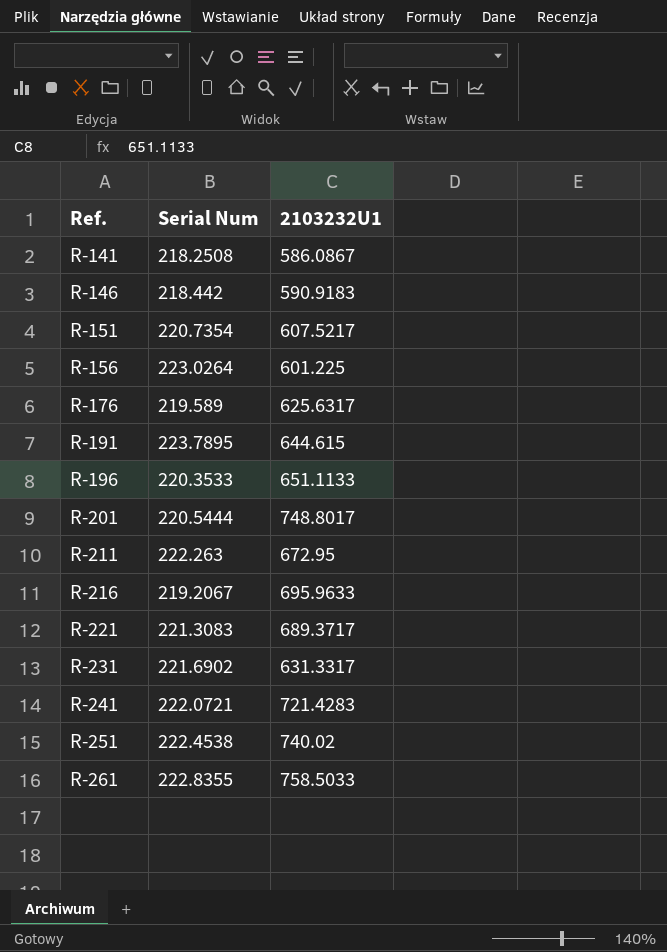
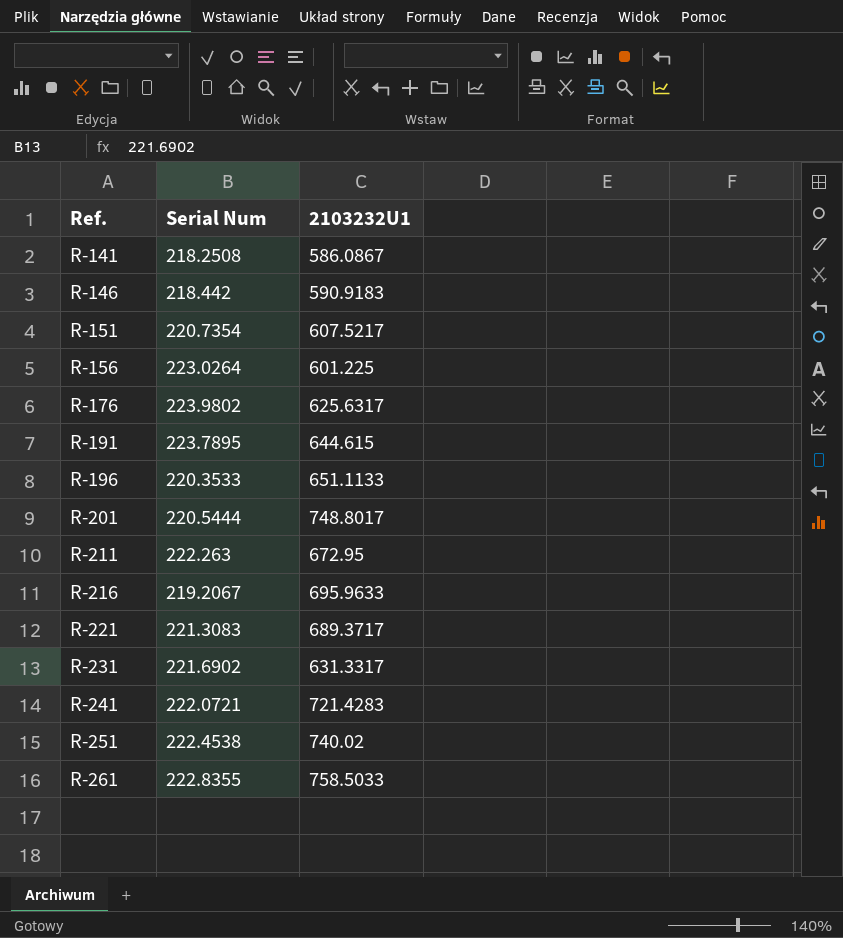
R-176 | Serial Num: 219.589 -> 223.9802

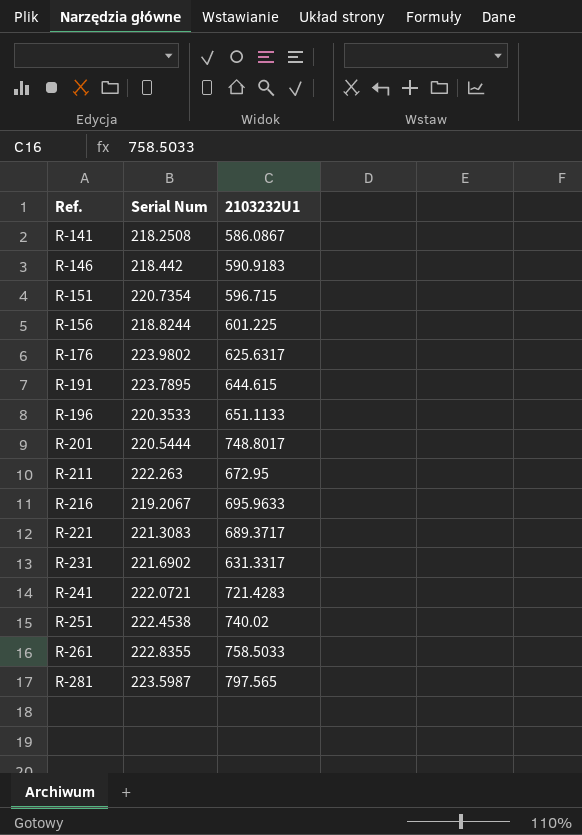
R-151 | 2103232U1: 607.5217 -> 596.715
R-156 | Serial Num: 223.0264 -> 218.8244
row R-281: none -> 223.5987 | 797.565

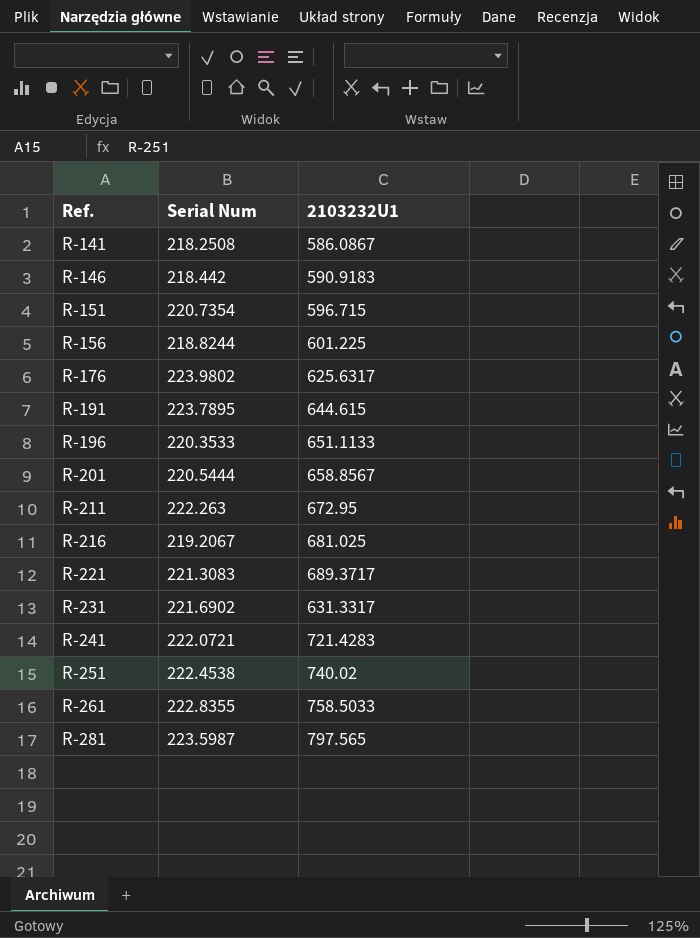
R-201 | 2103232U1: 748.8017 -> 658.8567
R-216 | 2103232U1: 695.9633 -> 681.025

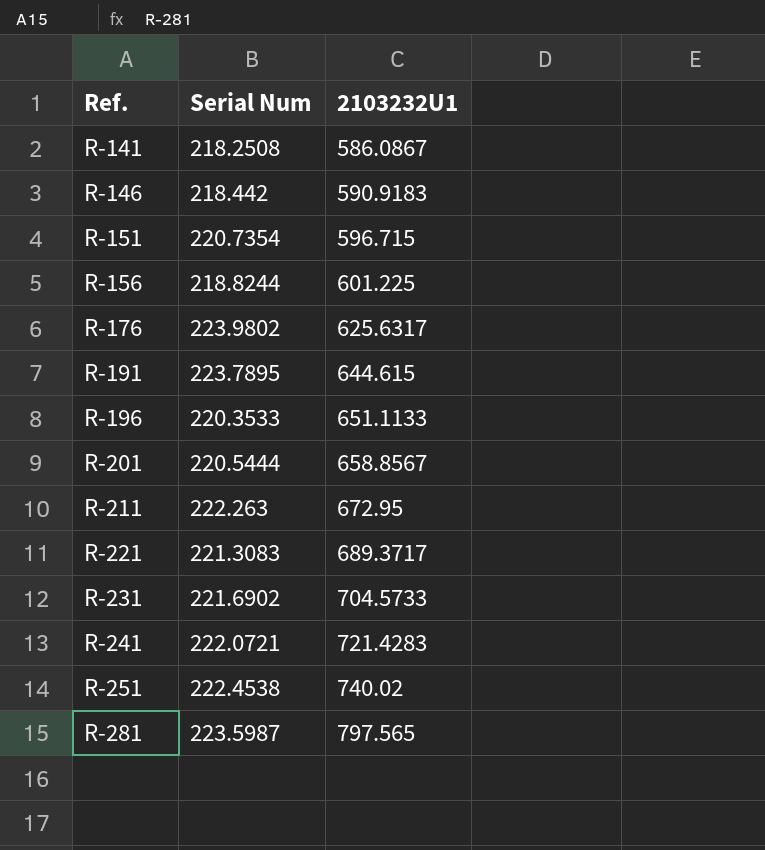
row R-216: 219.2067 | 681.025 -> none
row R-261: 222.8355 | 758.5033 -> none
R-231 | 2103232U1: 631.3317 -> 704.5733

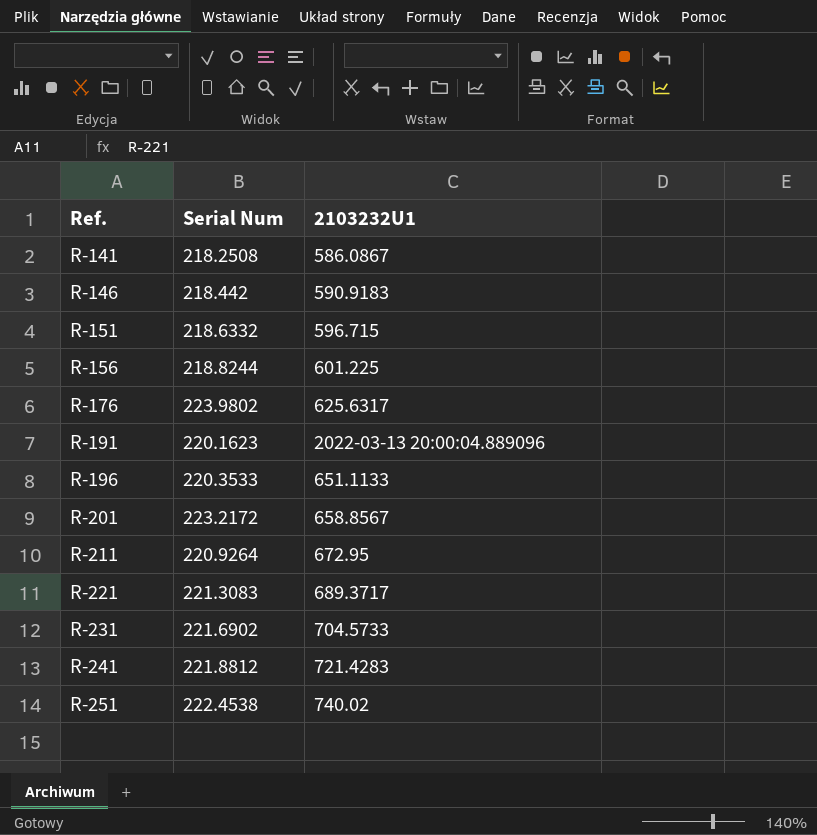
row R-281: 223.5987 | 797.565 -> none
R-151 | Serial Num: 220.7354 -> 218.6332
R-191 | Serial Num: 223.7895 -> 220.1623
R-191 | 2103232U1: 644.615 -> 2022-03-13 20:00:04.889096
R-201 | Serial Num: 220.5444 -> 223.2172
R-211 | Serial Num: 222.263 -> 220.9264
R-241 | Serial Num: 222.0721 -> 221.8812

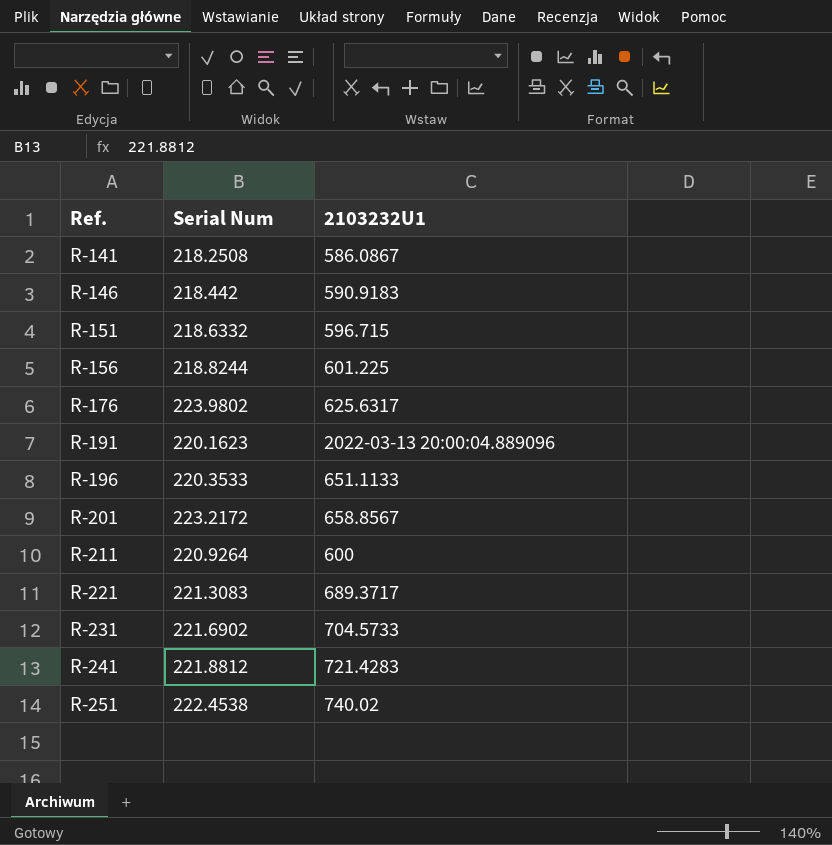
R-211 | 2103232U1: 672.95 -> 600

